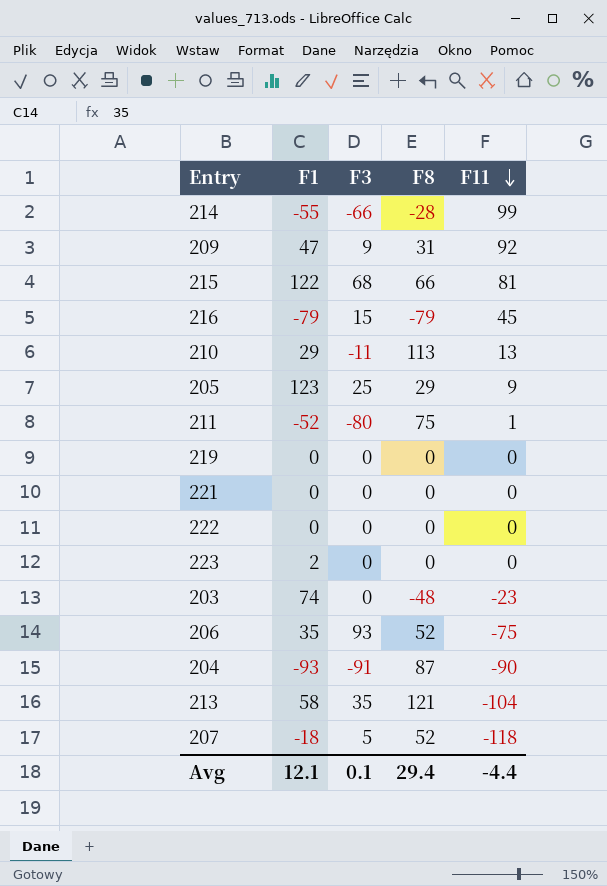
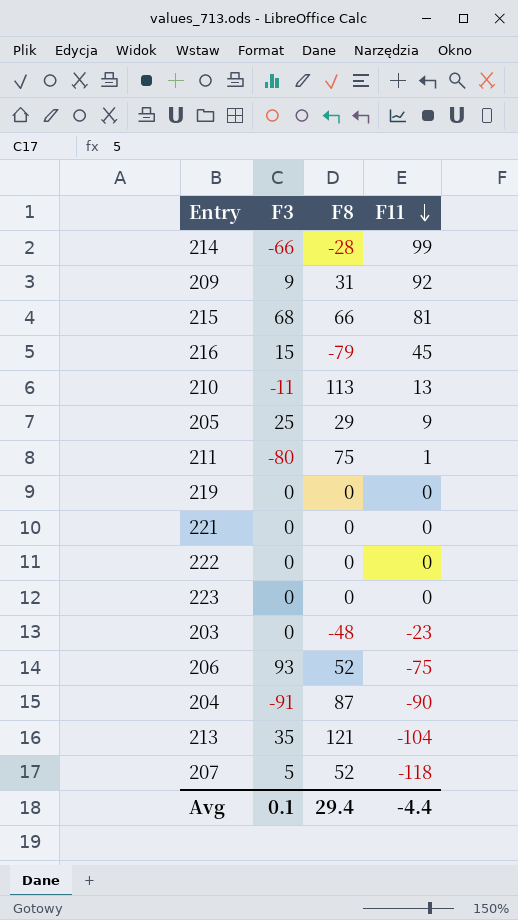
column F1 | position: 2 -> none

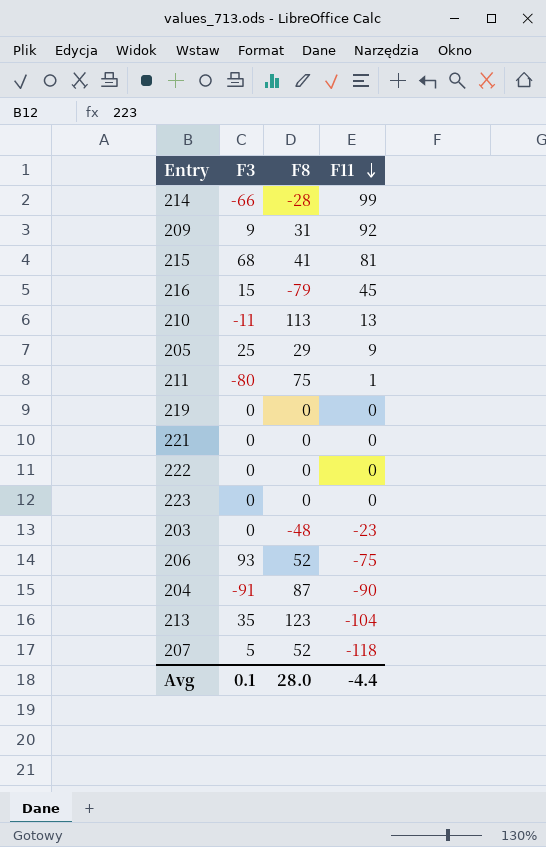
215 | F8: 66 -> 41
213 | F8: 121 -> 123
Avg | F8: 29.4 -> 28.0

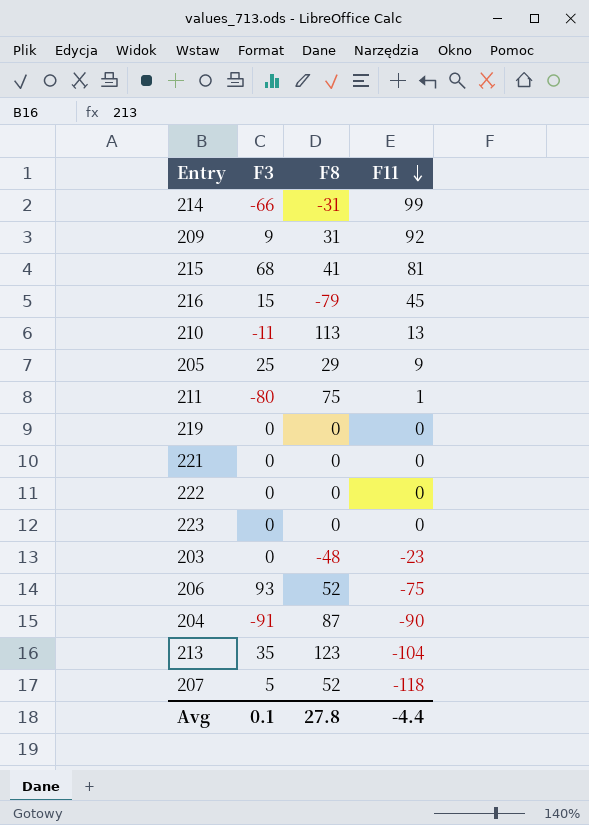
214 | F8: -28 -> -31
Avg | F8: 28.0 -> 27.8

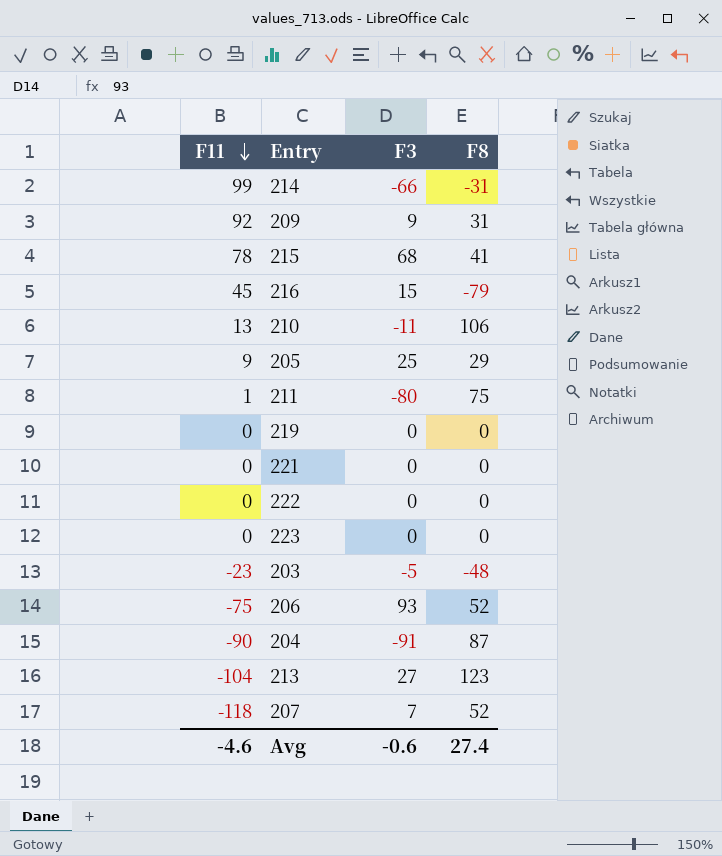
column F11 | position: 4 -> 1
215 | F11: 81 -> 78
210 | F8: 113 -> 106
203 | F3: 0 -> -5
213 | F3: 35 -> 27
207 | F3: 5 -> 7
Avg | F11: -4.4 -> -4.6
Avg | F3: 0.1 -> -0.6
Avg | F8: 27.8 -> 27.4

